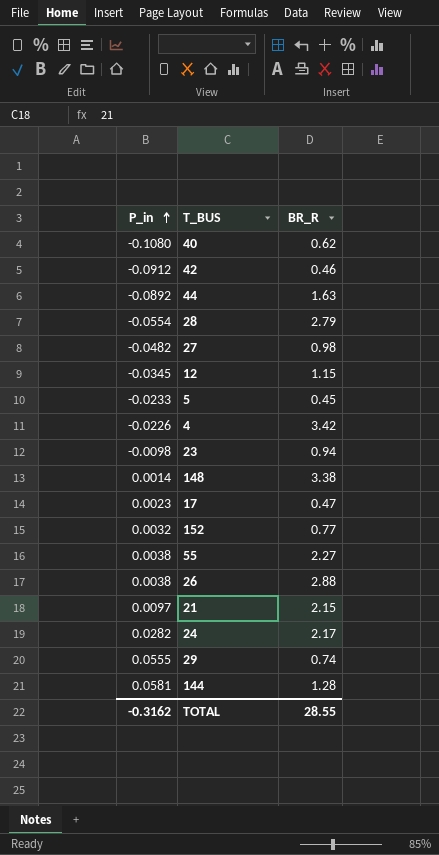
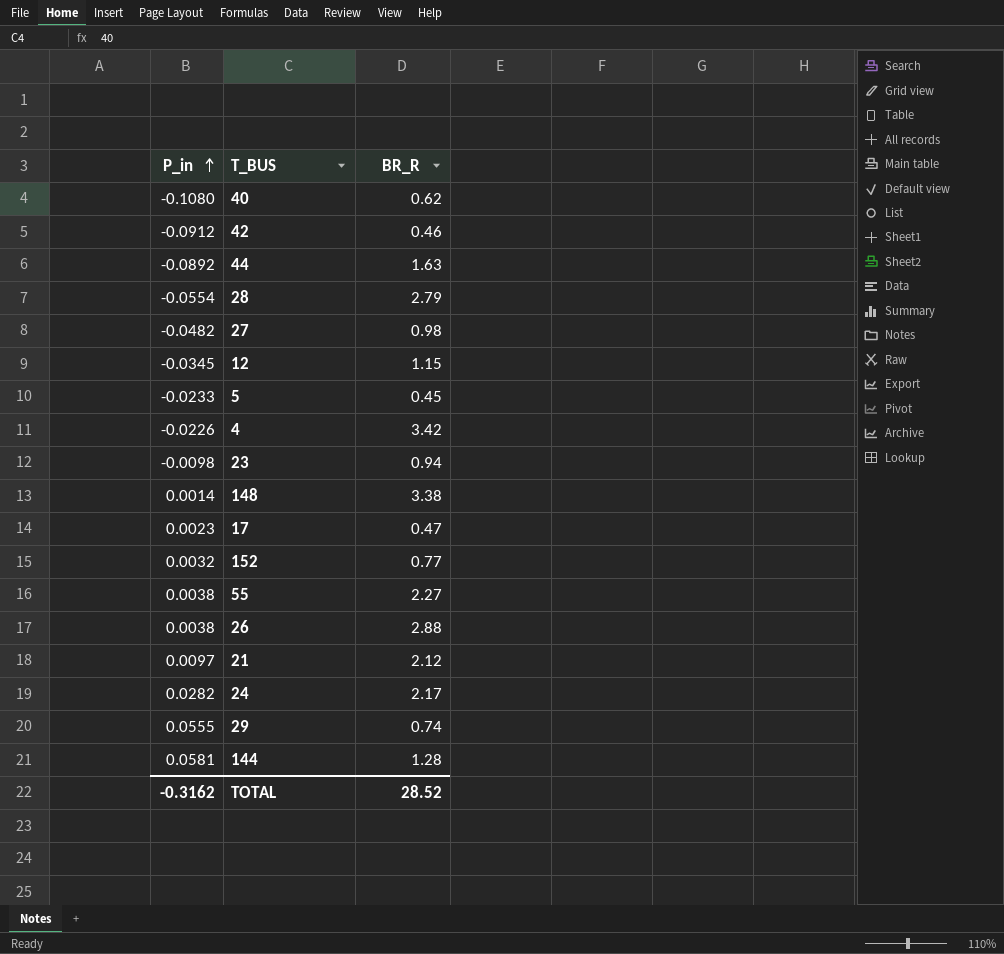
21 | BR_R: 2.15 -> 2.12
TOTAL | BR_R: 28.55 -> 28.52

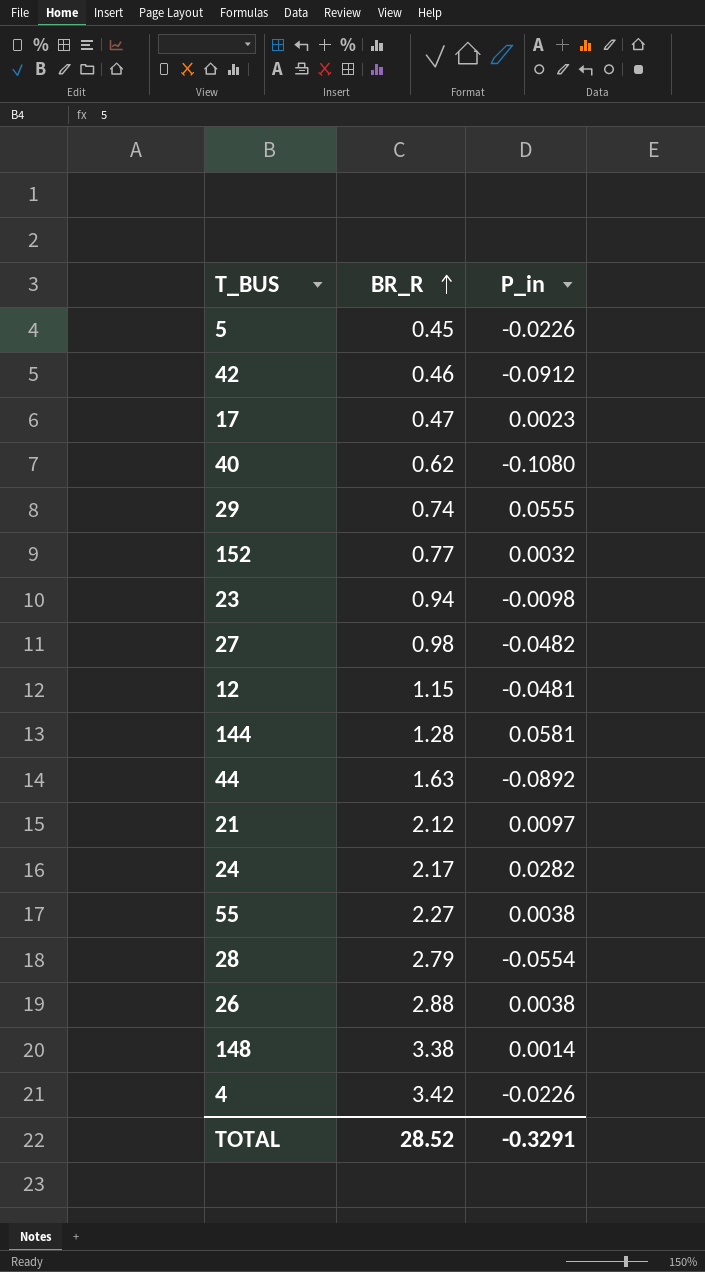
row order: P_in ascending -> BR_R ascending
column P_in | position: 1 -> 3
5 | P_in: -0.0233 -> -0.0226
12 | P_in: -0.0345 -> -0.0481
TOTAL | P_in: -0.3162 -> -0.3291

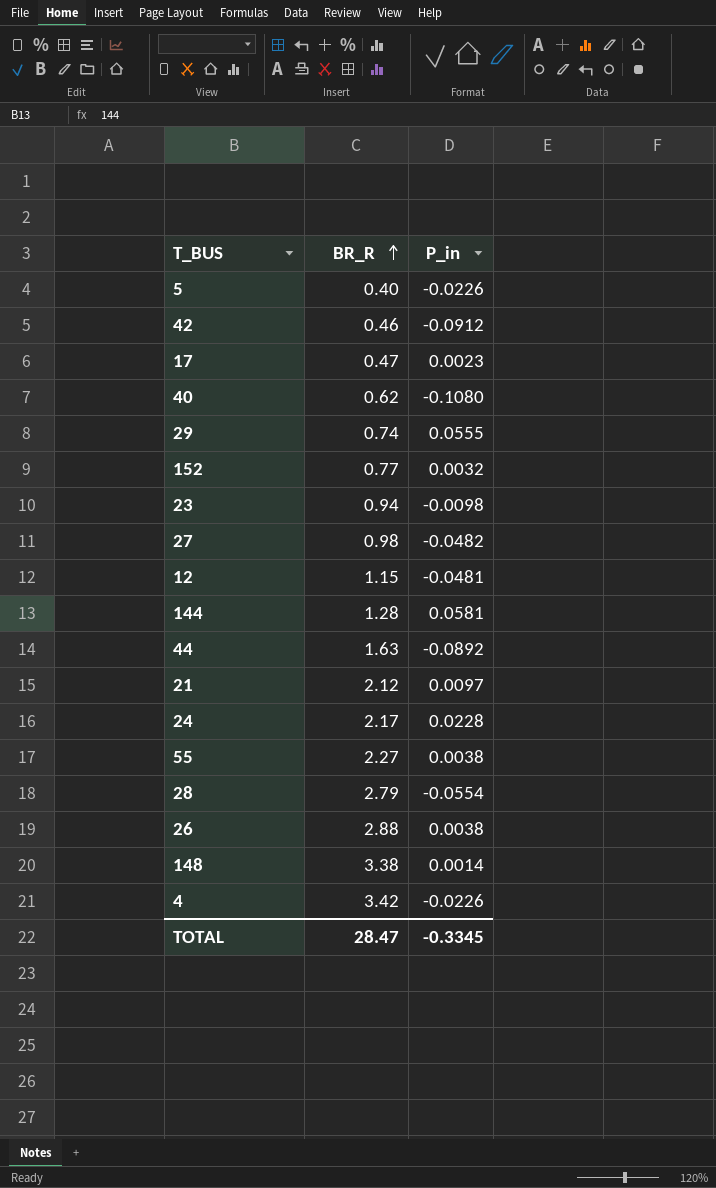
5 | BR_R: 0.45 -> 0.40
24 | P_in: 0.0282 -> 0.0228
TOTAL | BR_R: 28.52 -> 28.47
TOTAL | P_in: -0.3291 -> -0.3345

